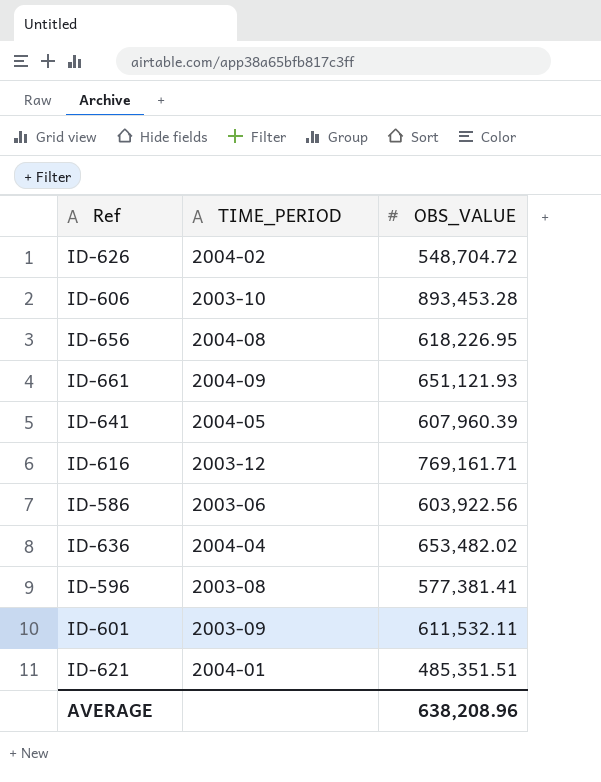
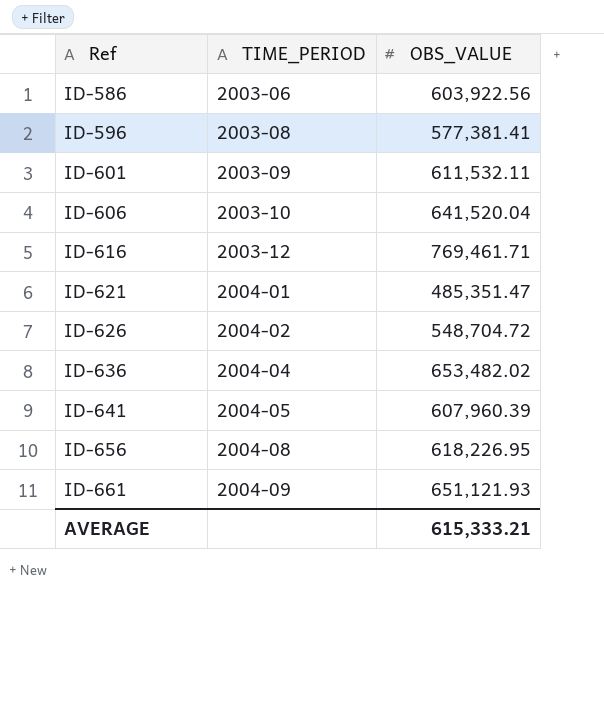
row order: none -> Ref ascending
ID-606 | OBS_VALUE: 893,453.28 -> 641,520.04
ID-616 | OBS_VALUE: 769,161.71 -> 769,461.71
ID-621 | OBS_VALUE: 485,351.51 -> 485,351.47
AVERAGE | OBS_VALUE: 638,208.96 -> 615,333.21

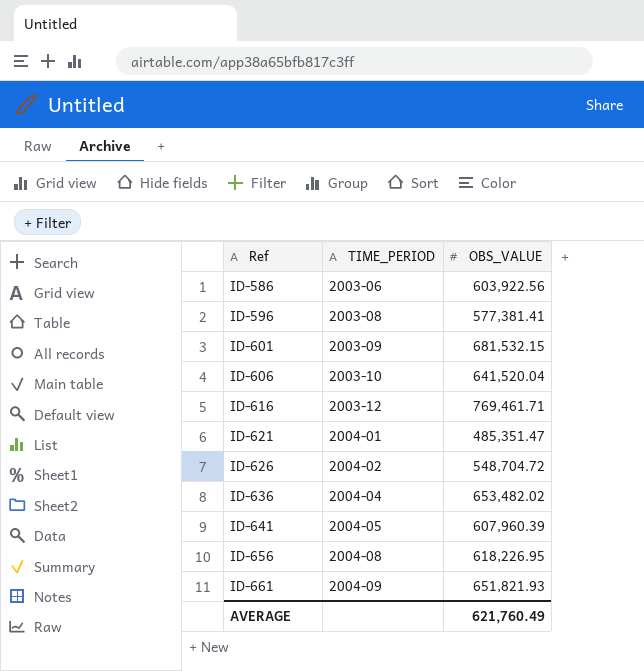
ID-601 | OBS_VALUE: 611,532.11 -> 681,532.15
ID-661 | OBS_VALUE: 651,121.93 -> 651,821.93
AVERAGE | OBS_VALUE: 615,333.21 -> 621,760.49

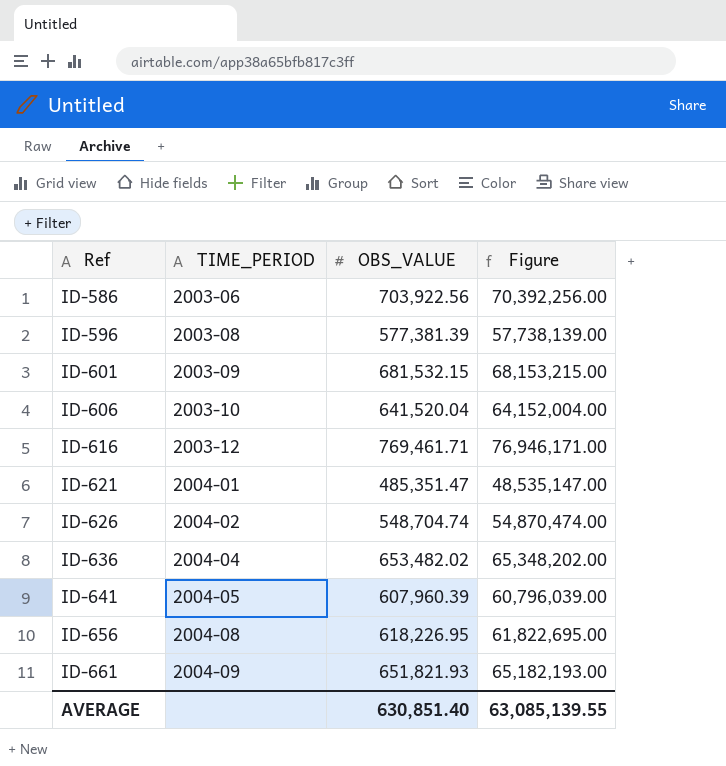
column Figure | formula: none -> [OBS_VALUE] * 100
ID-586 | OBS_VALUE: 603,922.56 -> 703,922.56
ID-596 | OBS_VALUE: 577,381.41 -> 577,381.39
ID-626 | OBS_VALUE: 548,704.72 -> 548,704.74
AVERAGE | OBS_VALUE: 621,760.49 -> 630,851.40

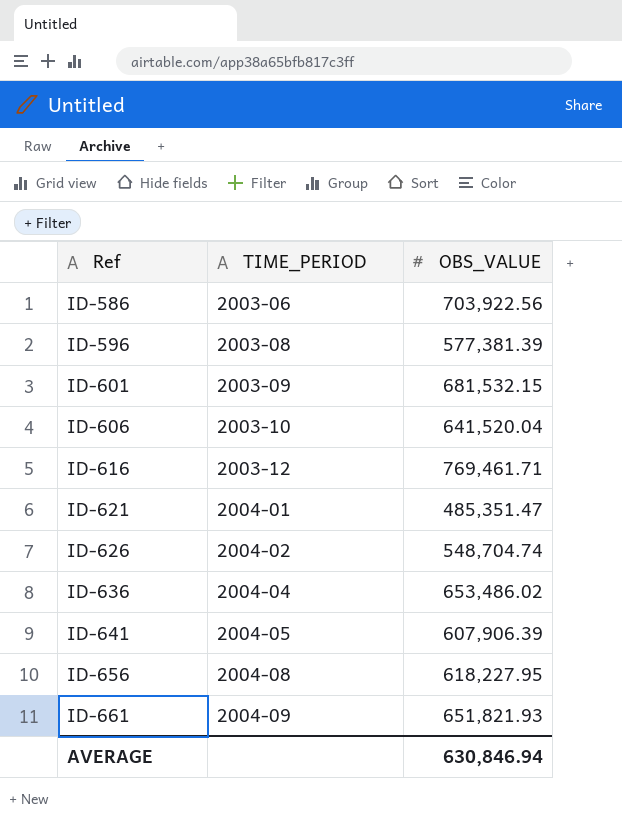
column Figure | formula: [OBS_VALUE] * 100 -> none
ID-636 | OBS_VALUE: 653,482.02 -> 653,486.02
ID-641 | OBS_VALUE: 607,960.39 -> 607,906.39
ID-656 | OBS_VALUE: 618,226.95 -> 618,227.95
AVERAGE | OBS_VALUE: 630,851.40 -> 630,846.94

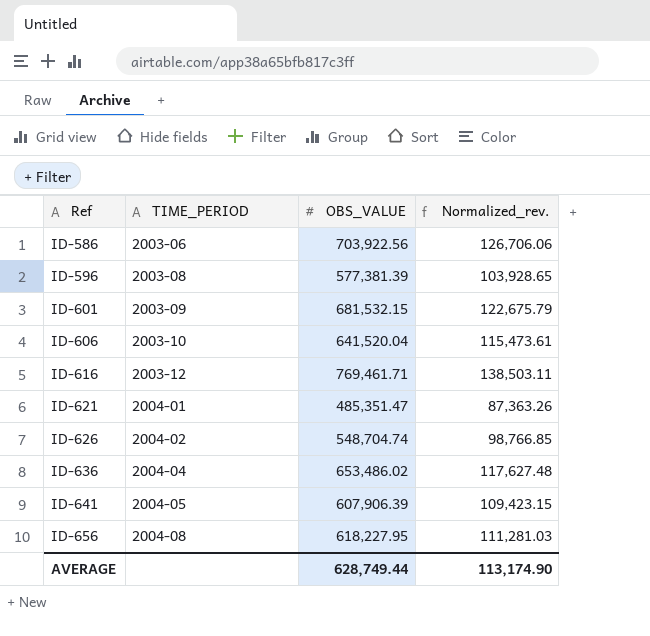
column Normalized_rev. | formula: none -> [OBS_VALUE] * 0.18
row ID-661: 2004-09 | 651,821.93 -> none
AVERAGE | OBS_VALUE: 630,846.94 -> 628,749.44

